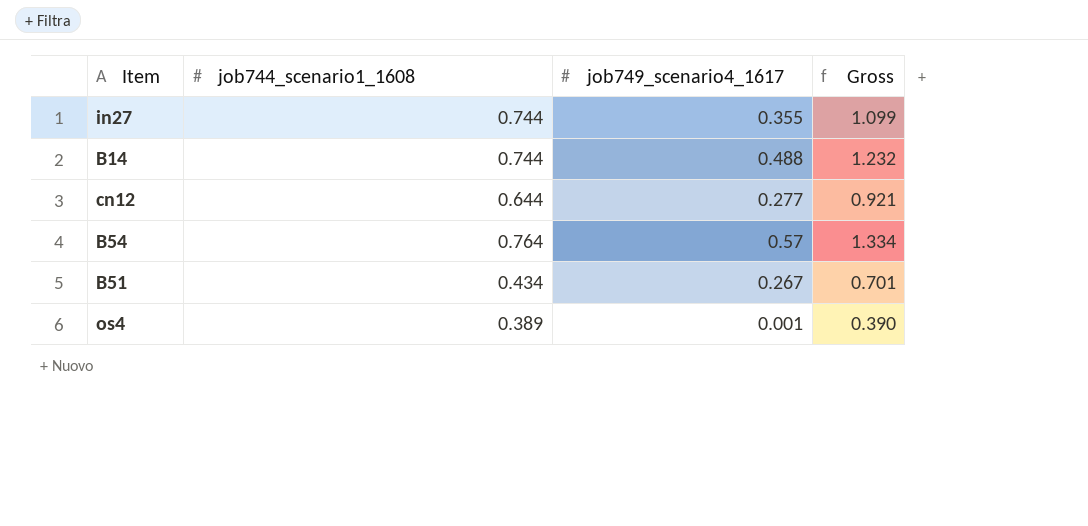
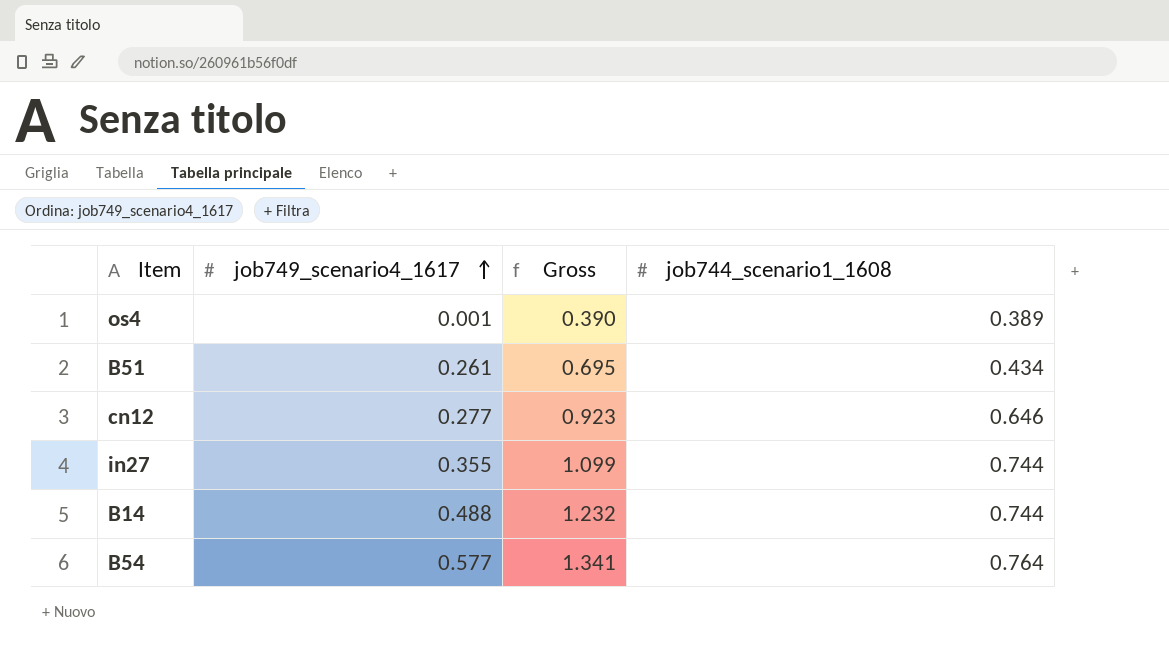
row order: none -> job749_scenario4_1617 ascending
column job744_scenario1_1608 | position: 2 -> 4
B51 | job749_scenario4_1617: 0.267 -> 0.261
B51 | Gross: 0.701 -> 0.695
cn12 | Gross: 0.921 -> 0.923
cn12 | job744_scenario1_1608: 0.644 -> 0.646
B54 | job749_scenario4_1617: 0.57 -> 0.577
B54 | Gross: 1.334 -> 1.341

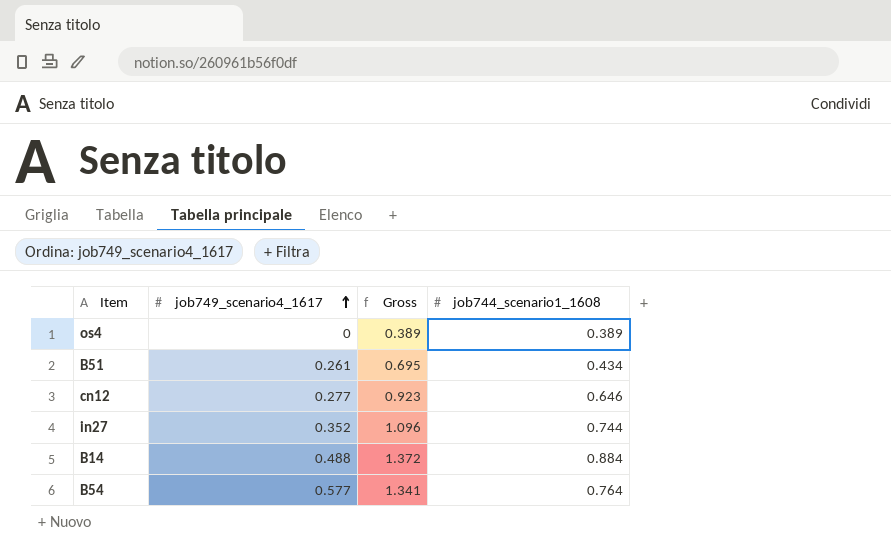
os4 | job749_scenario4_1617: 0.001 -> 0
os4 | Gross: 0.390 -> 0.389
in27 | job749_scenario4_1617: 0.355 -> 0.352
in27 | Gross: 1.099 -> 1.096
B14 | Gross: 1.232 -> 1.372
B14 | job744_scenario1_1608: 0.744 -> 0.884

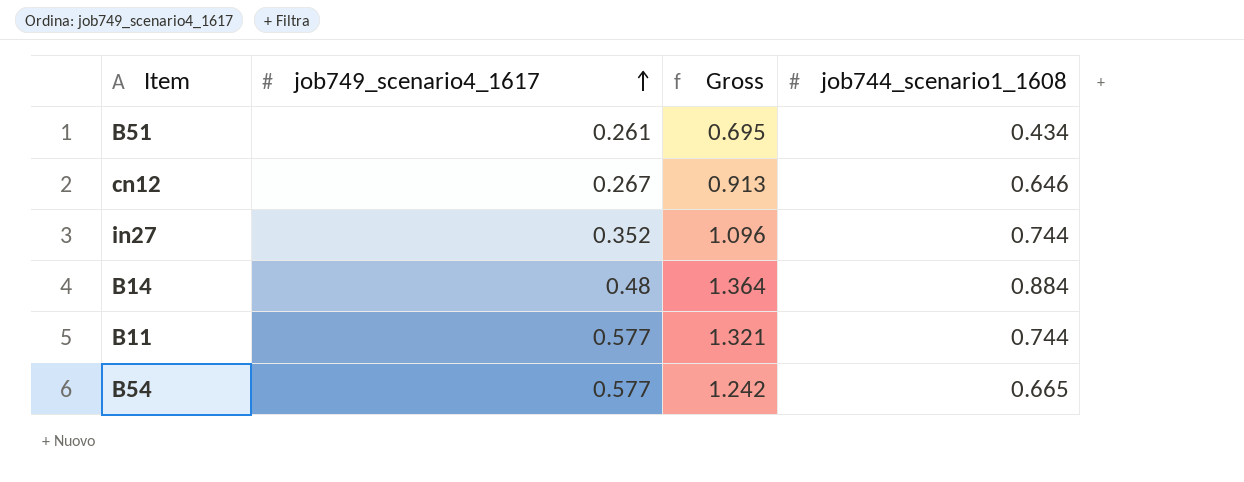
row os4: 0 | 0.389 | 0.389 -> none
cn12 | job749_scenario4_1617: 0.277 -> 0.267
cn12 | Gross: 0.923 -> 0.913
B14 | job749_scenario4_1617: 0.488 -> 0.48
B14 | Gross: 1.372 -> 1.364
row B11: none -> 0.577 | 1.321 | 0.744
B54 | Gross: 1.341 -> 1.242
B54 | job744_scenario1_1608: 0.764 -> 0.665

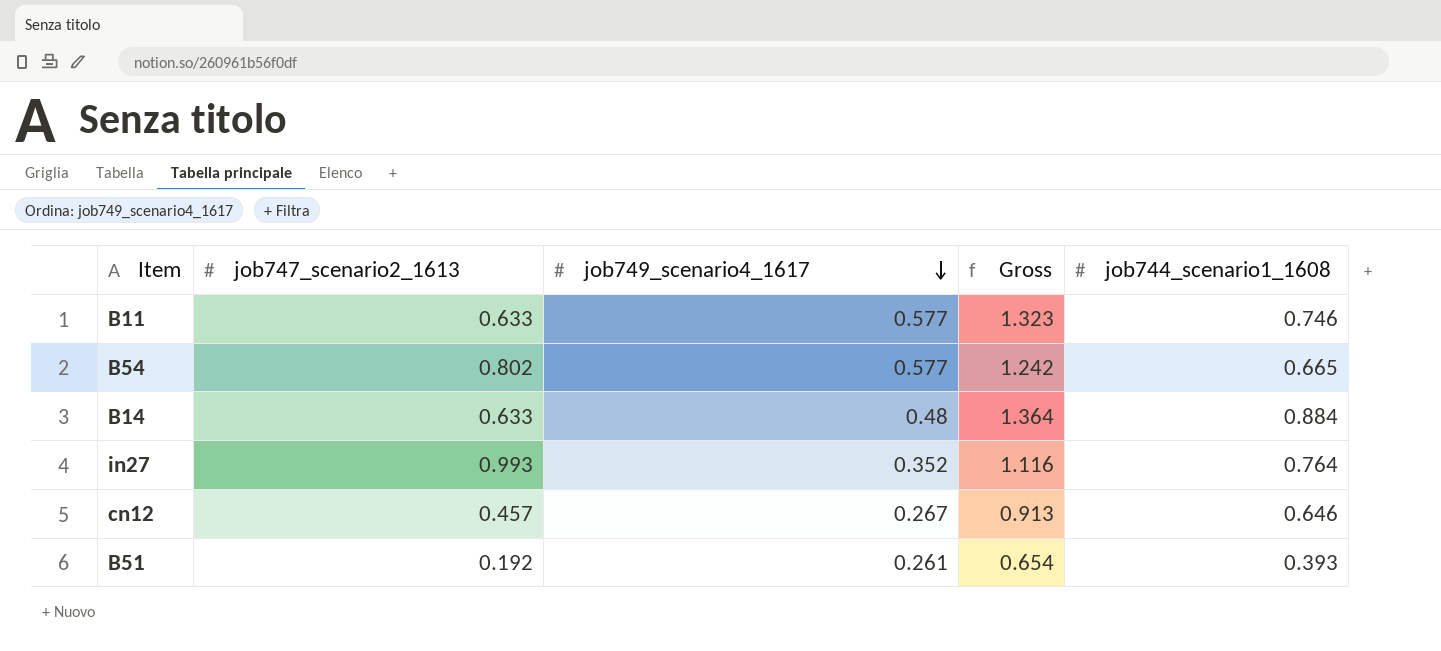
row order: job749_scenario4_1617 ascending -> job749_scenario4_1617 descending
column job747_scenario2_1613 | position: none -> 2
B11 | Gross: 1.321 -> 1.323
B11 | job744_scenario1_1608: 0.744 -> 0.746
in27 | Gross: 1.096 -> 1.116
in27 | job744_scenario1_1608: 0.744 -> 0.764
B51 | Gross: 0.695 -> 0.654
B51 | job744_scenario1_1608: 0.434 -> 0.393

